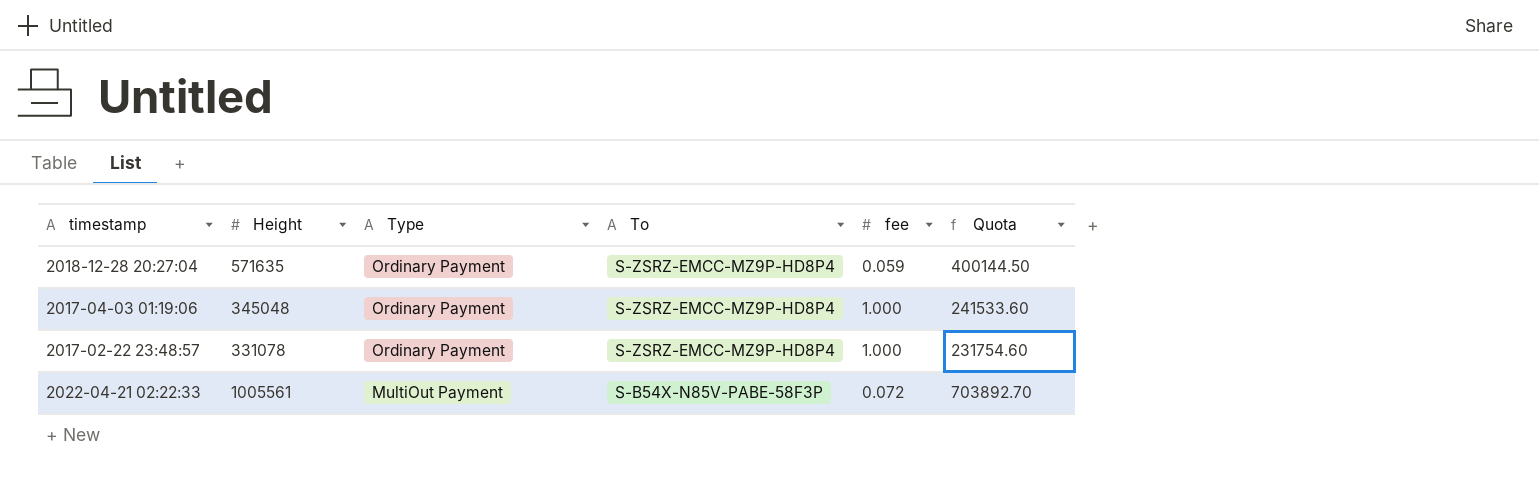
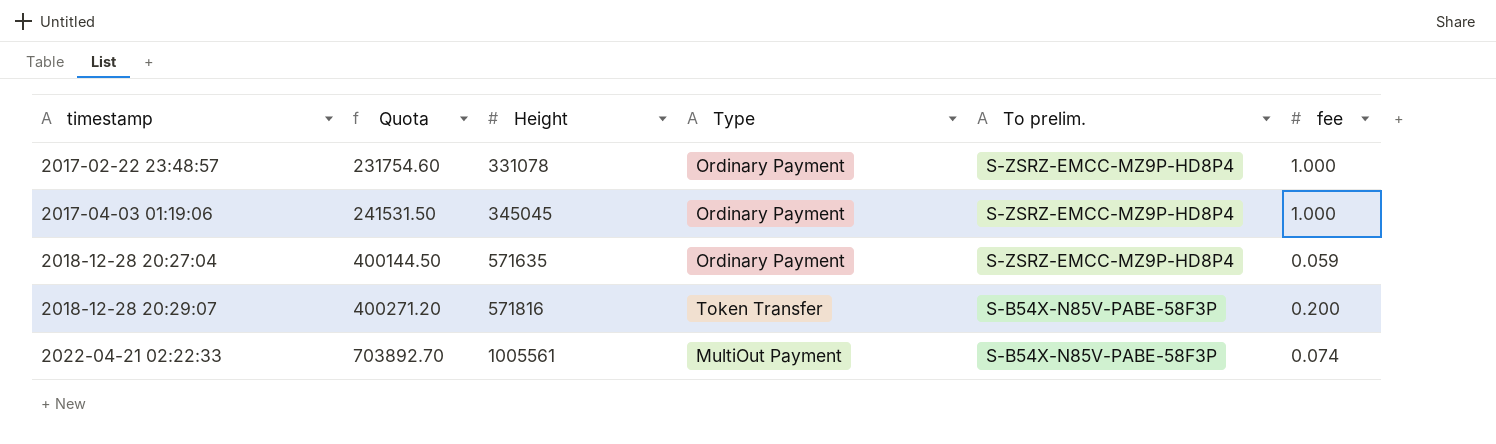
row order: Type descending -> timestamp ascending
column Quota | position: 6 -> 2
column name: To -> To prelim.
2017-04-03 01:19:06 | Quota: 241533.60 -> 241531.50
2017-04-03 01:19:06 | Height: 345048 -> 345045
row 2018-12-28 20:29:07: none -> 400271.20 | 571816 | Token Transfer | S-B54X-N85V-PABE-58F3P | 0.200
2022-04-21 02:22:33 | fee: 0.072 -> 0.074

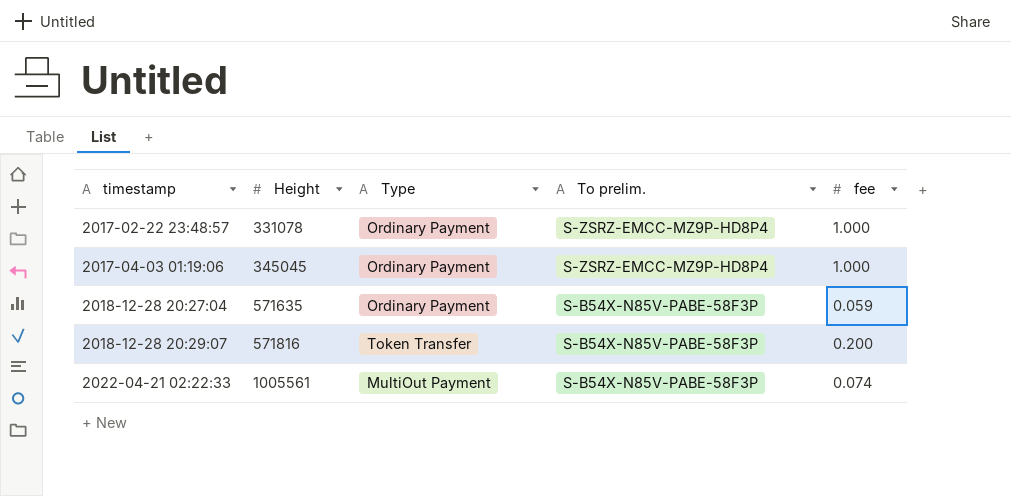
column Quota | formula: [Height] * 0.7 -> none
2018-12-28 20:27:04 | To prelim.: S-ZSRZ-EMCC-MZ9P-HD8P4 -> S-B54X-N85V-PABE-58F3P

